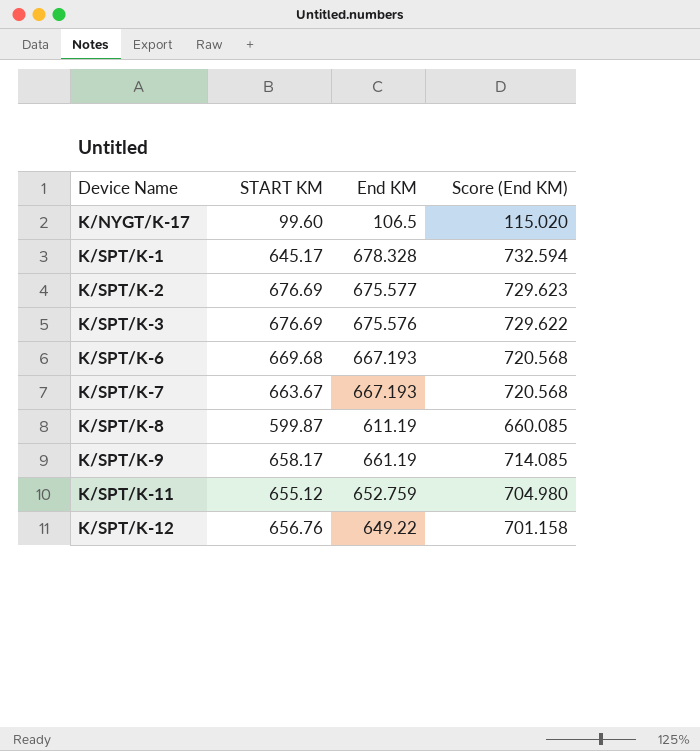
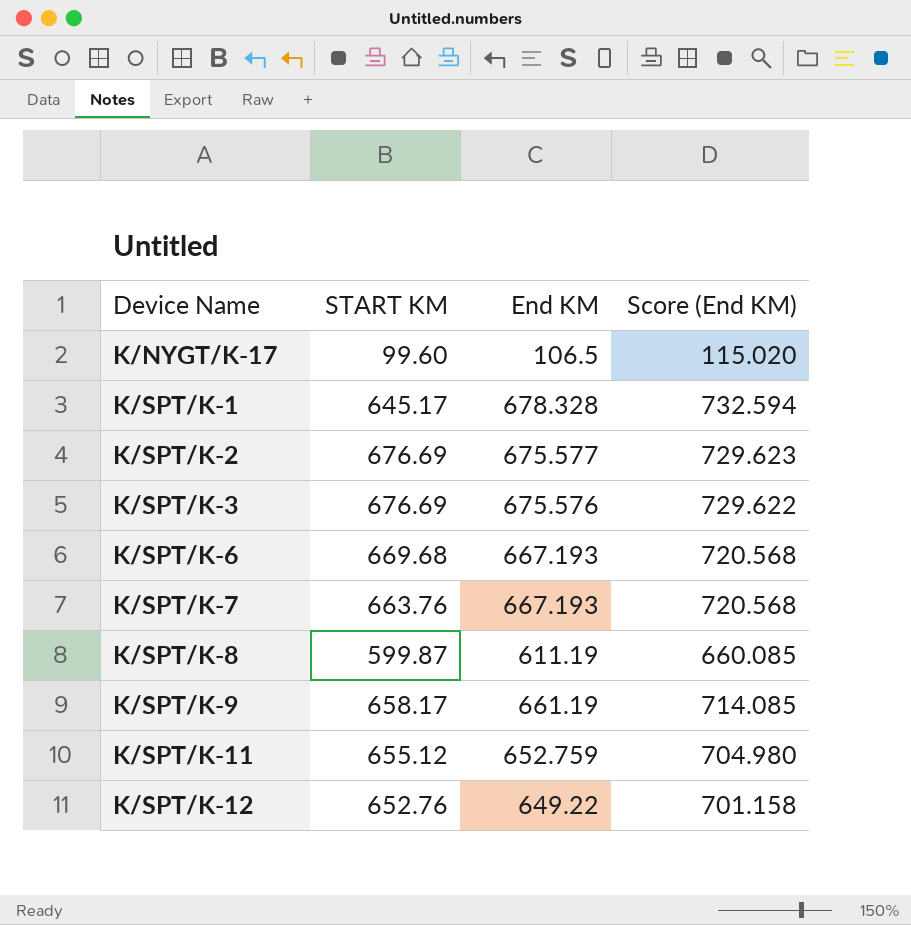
K/SPT/K-7 | START KM: 663.67 -> 663.76
K/SPT/K-12 | START KM: 656.76 -> 652.76

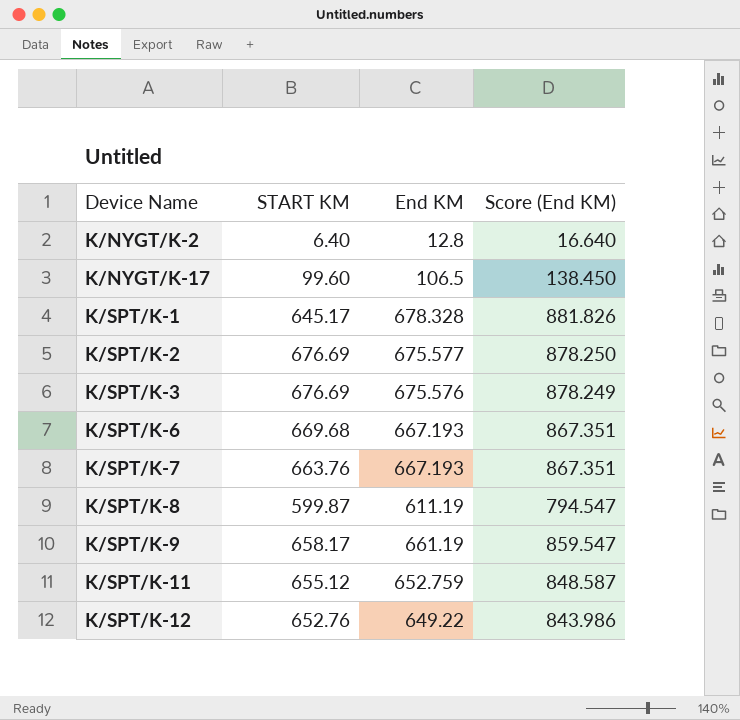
column Score (End KM) | formula: [End KM] * 1.08 -> [End KM] * 1.3
row K/NYGT/K-2: none -> 6.40 | 12.8 | 16.640

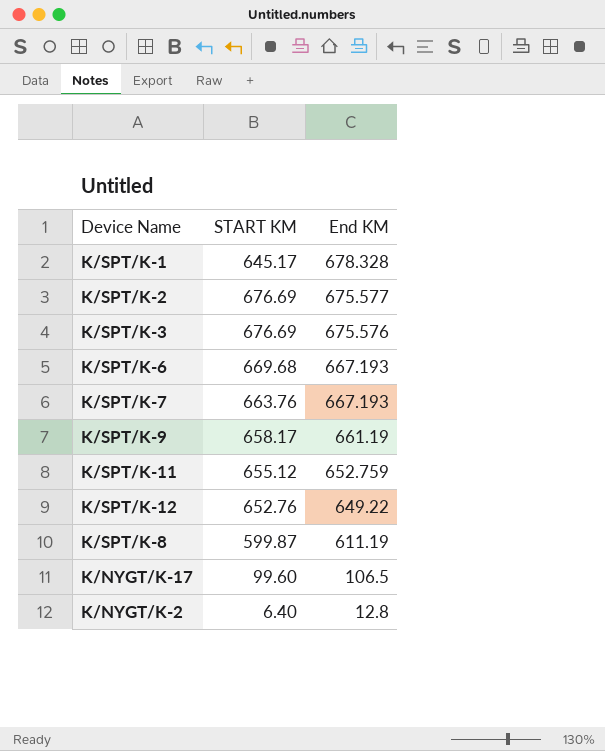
row order: Device Name ascending -> End KM descending
column Score (End KM) | formula: [End KM] * 1.3 -> none

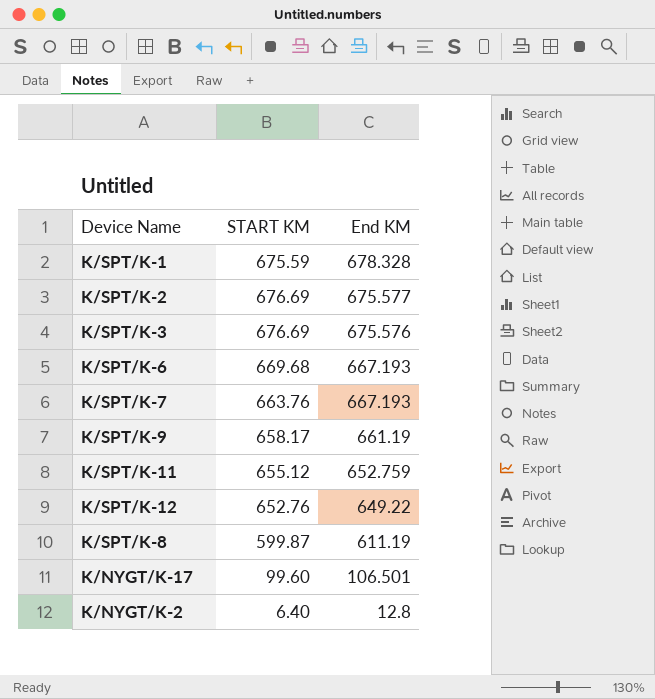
K/SPT/K-1 | START KM: 645.17 -> 675.59
K/NYGT/K-17 | End KM: 106.5 -> 106.501

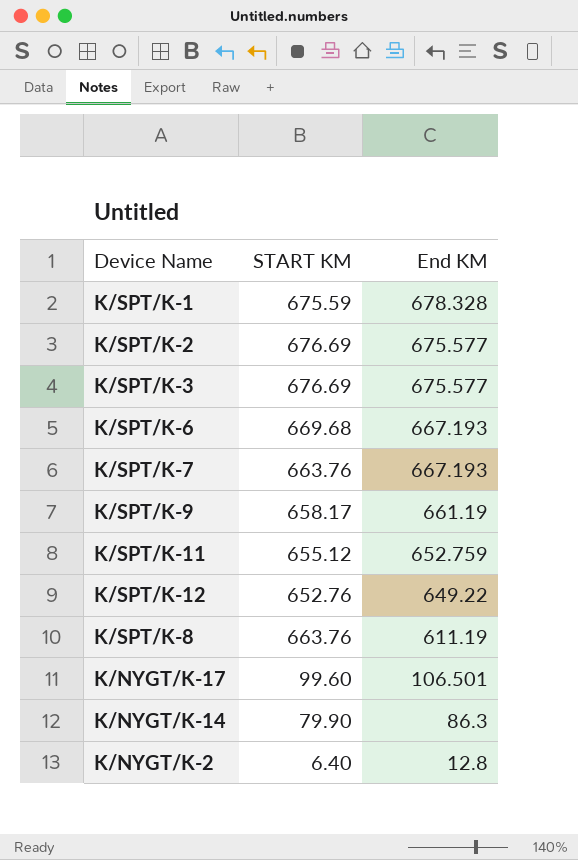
K/SPT/K-3 | End KM: 675.576 -> 675.577
K/SPT/K-8 | START KM: 599.87 -> 663.76
row K/NYGT/K-14: none -> 79.90 | 86.3

